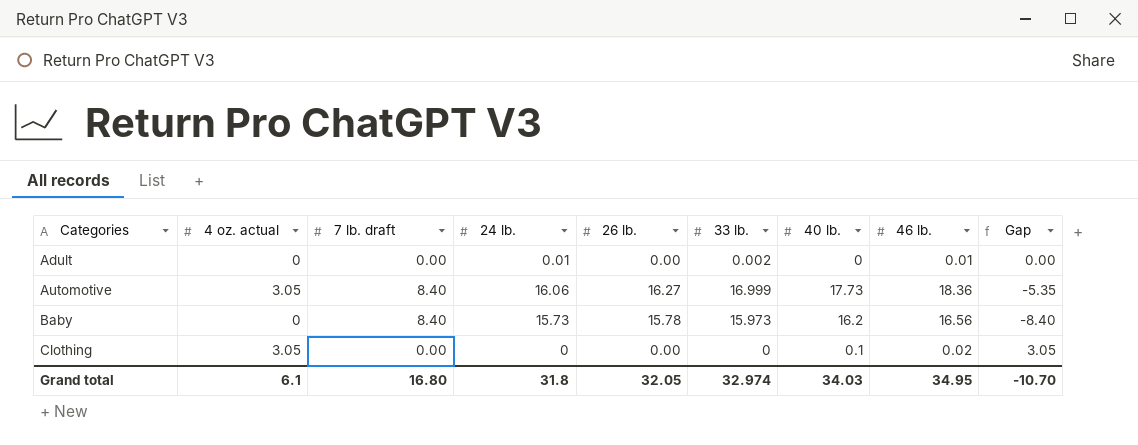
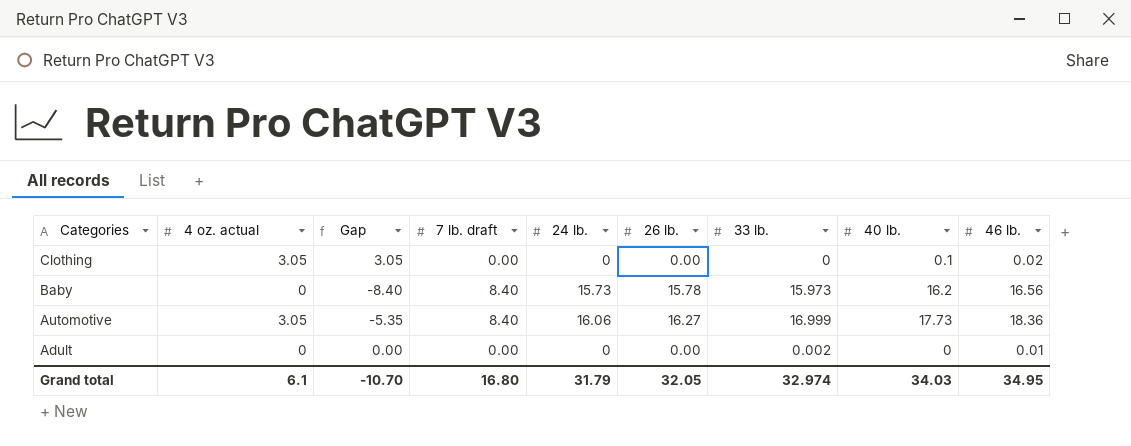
row order: Categories ascending -> Categories descending
column Gap | position: 9 -> 3
Adult | 24 lb.: 0.01 -> 0
Grand total | 24 lb.: 31.8 -> 31.79

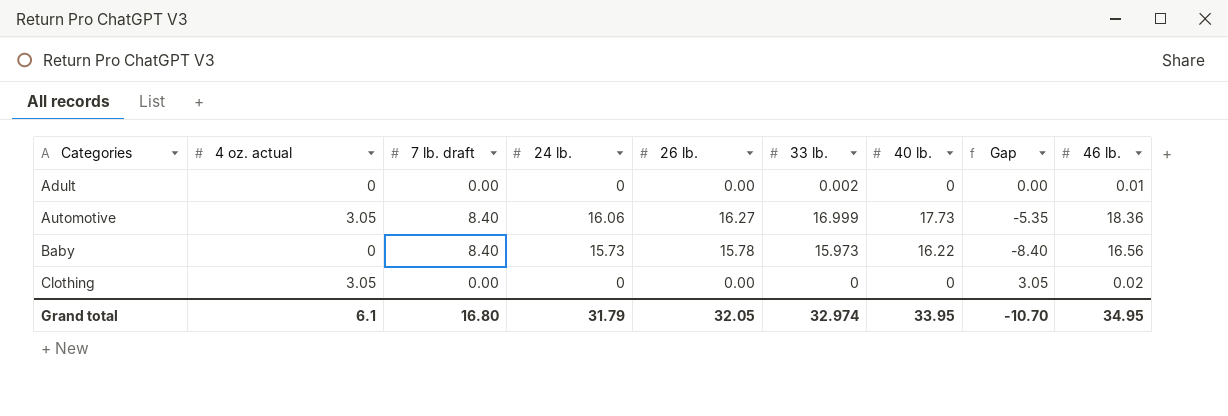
row order: Categories descending -> Categories ascending
column Gap | position: 3 -> 8
Baby | 40 lb.: 16.2 -> 16.22
Clothing | 40 lb.: 0.1 -> 0
Grand total | 40 lb.: 34.03 -> 33.95

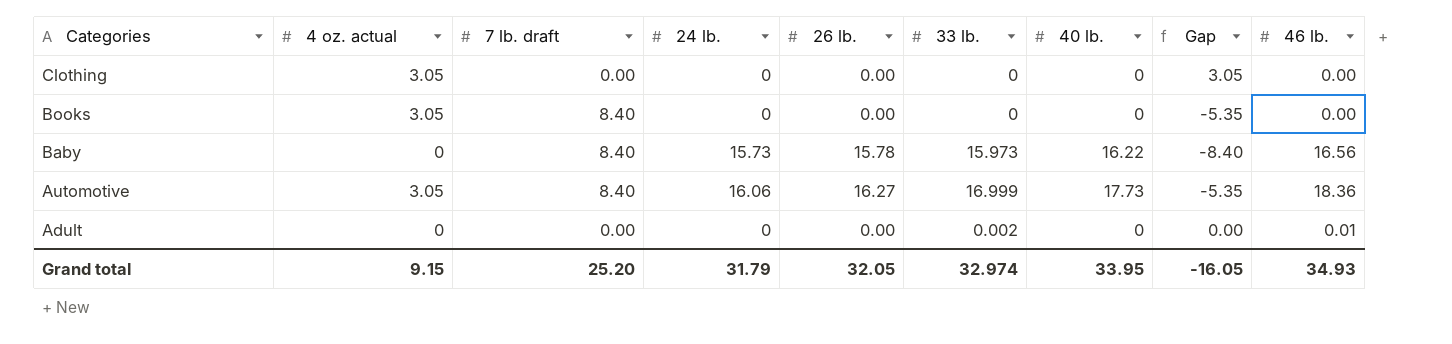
row order: Categories ascending -> Categories descending
Clothing | 46 lb.: 0.02 -> 0.00
row Books: none -> 3.05 | 8.40 | 0 | 0.00 | 0 | 0 | -5.35 | 0.00
Grand total | 4 oz. actual: 6.1 -> 9.15
Grand total | 7 lb. draft: 16.80 -> 25.20
Grand total | Gap: -10.70 -> -16.05
Grand total | 46 lb.: 34.95 -> 34.93

